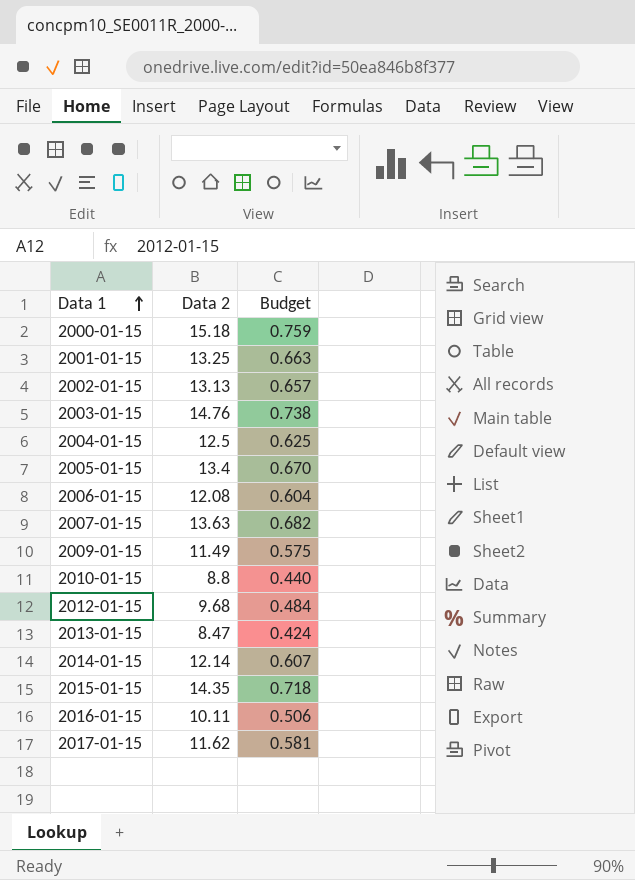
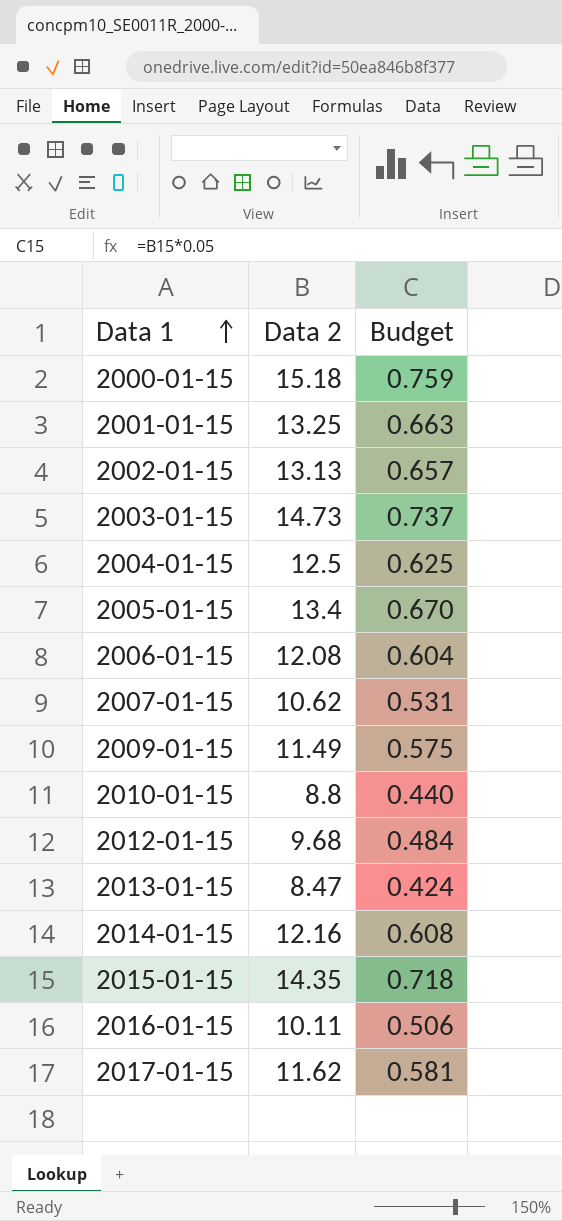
2003-01-15 | Data 2: 14.76 -> 14.73
2003-01-15 | Budget: 0.738 -> 0.737
2007-01-15 | Data 2: 13.63 -> 10.62
2007-01-15 | Budget: 0.682 -> 0.531
2014-01-15 | Data 2: 12.14 -> 12.16
2014-01-15 | Budget: 0.607 -> 0.608

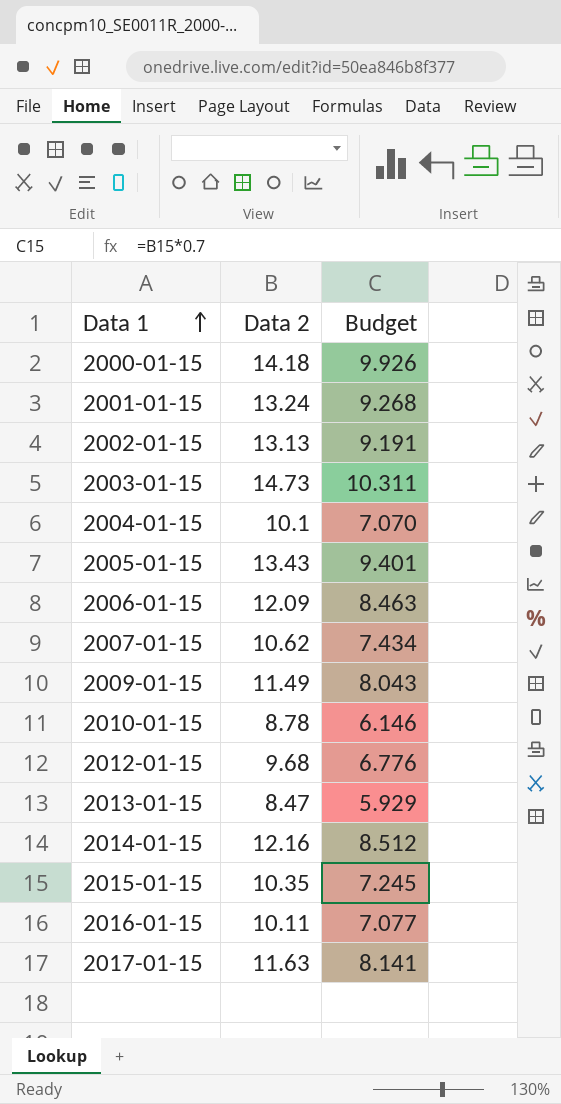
column Budget | formula: [Data 2] * 0.05 -> [Data 2] * 0.7
2000-01-15 | Data 2: 15.18 -> 14.18
2001-01-15 | Data 2: 13.25 -> 13.24
2004-01-15 | Data 2: 12.5 -> 10.1
2005-01-15 | Data 2: 13.4 -> 13.43
2006-01-15 | Data 2: 12.08 -> 12.09
2010-01-15 | Data 2: 8.8 -> 8.78
2015-01-15 | Data 2: 14.35 -> 10.35
2017-01-15 | Data 2: 11.62 -> 11.63

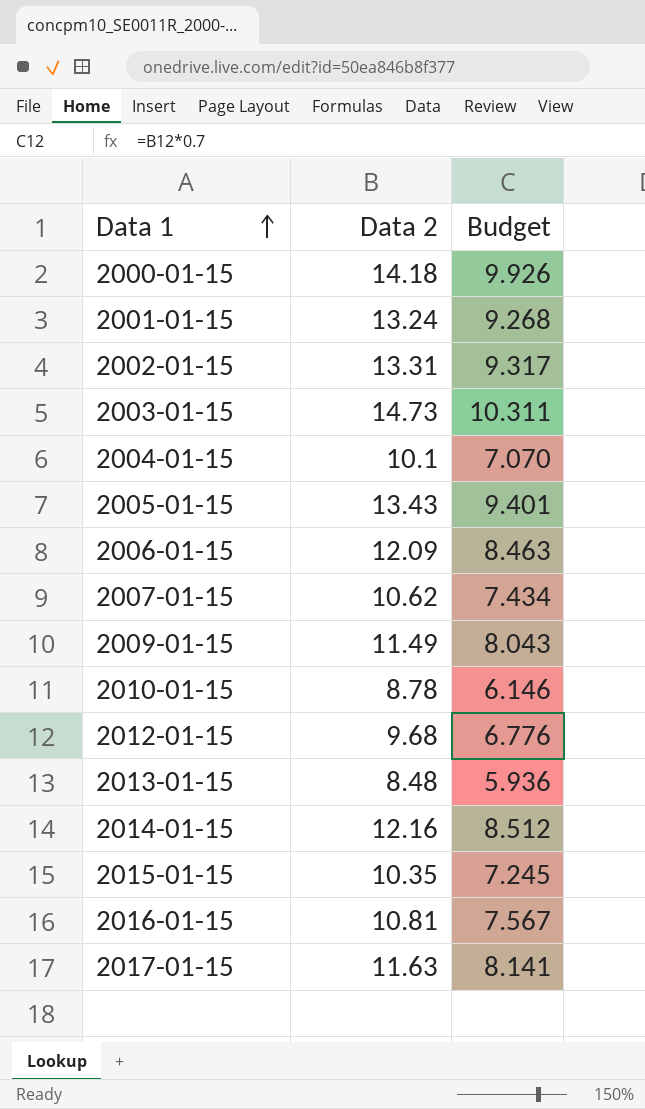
2002-01-15 | Data 2: 13.13 -> 13.31
2002-01-15 | Budget: 9.191 -> 9.317
2013-01-15 | Data 2: 8.47 -> 8.48
2013-01-15 | Budget: 5.929 -> 5.936
2016-01-15 | Data 2: 10.11 -> 10.81
2016-01-15 | Budget: 7.077 -> 7.567

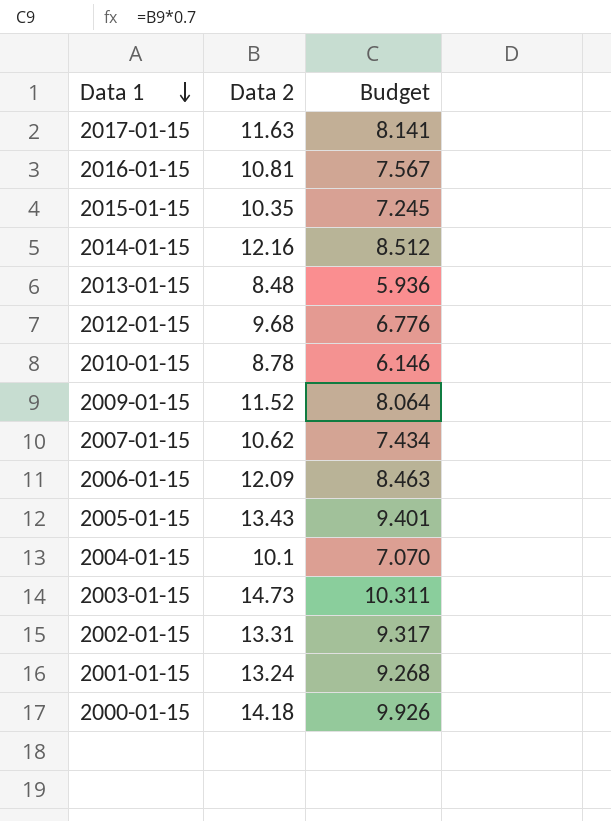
row order: Data 1 ascending -> Data 1 descending
2009-01-15 | Data 2: 11.49 -> 11.52
2009-01-15 | Budget: 8.043 -> 8.064

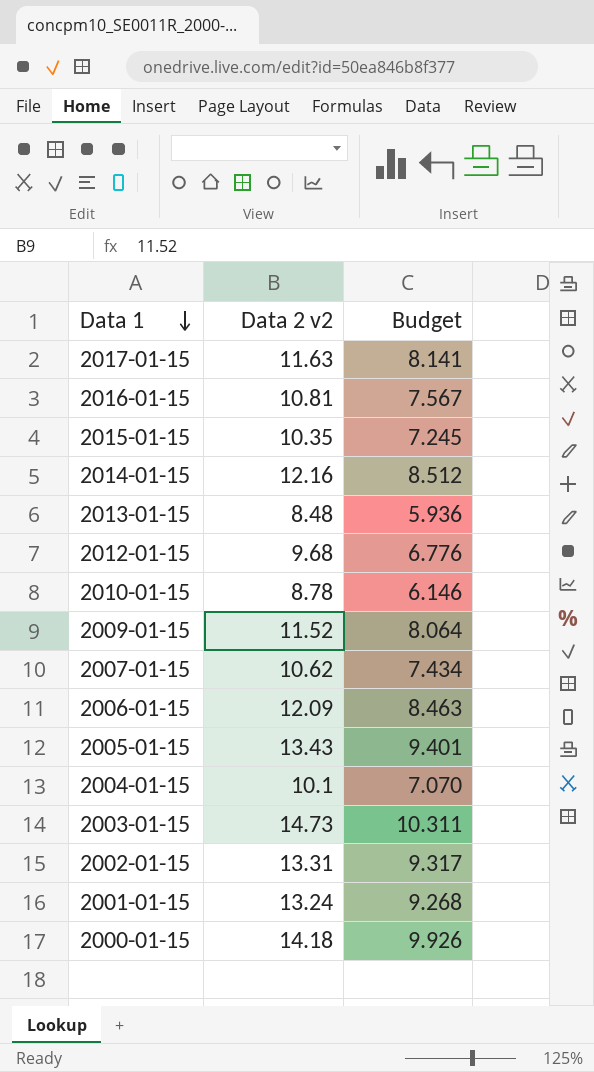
column name: Data 2 -> Data 2 v2

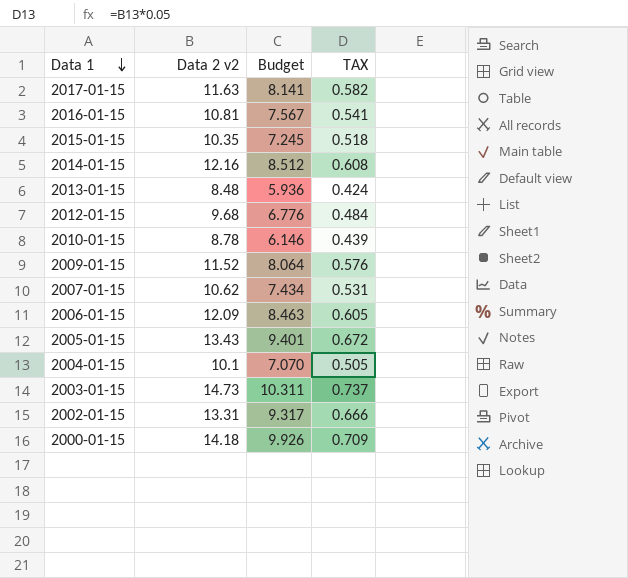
column TAX | formula: none -> [Data 2 v2] * 0.05
row 2001-01-15: 13.24 | 9.268 -> none

